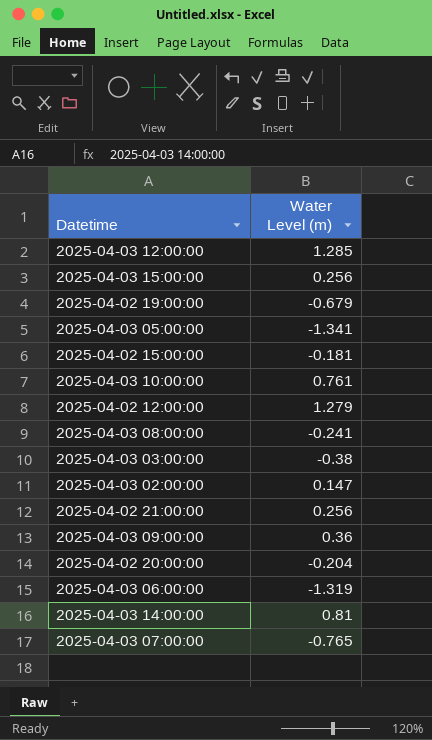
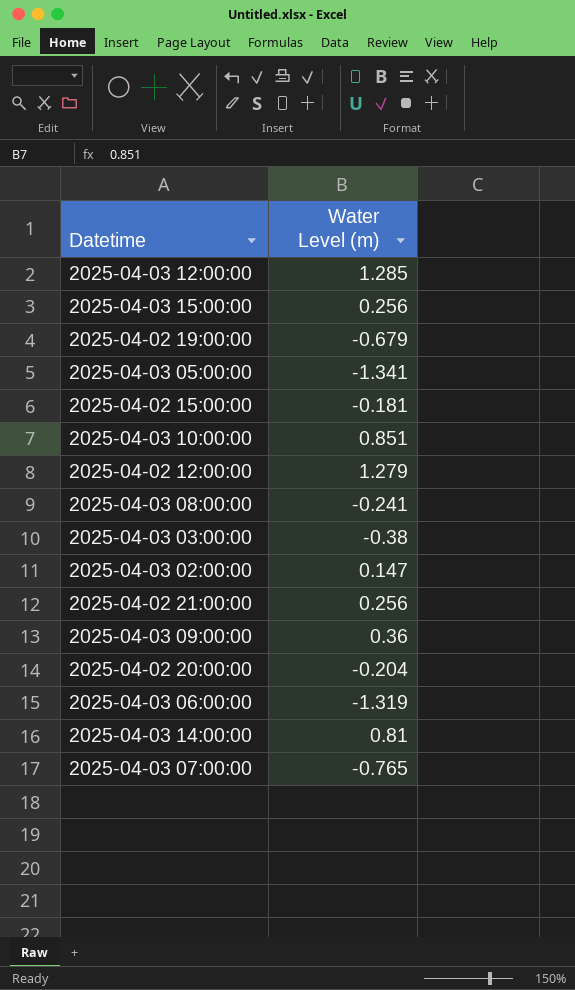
2025-04-03 10:00:00 | Water Level (m): 0.761 -> 0.851

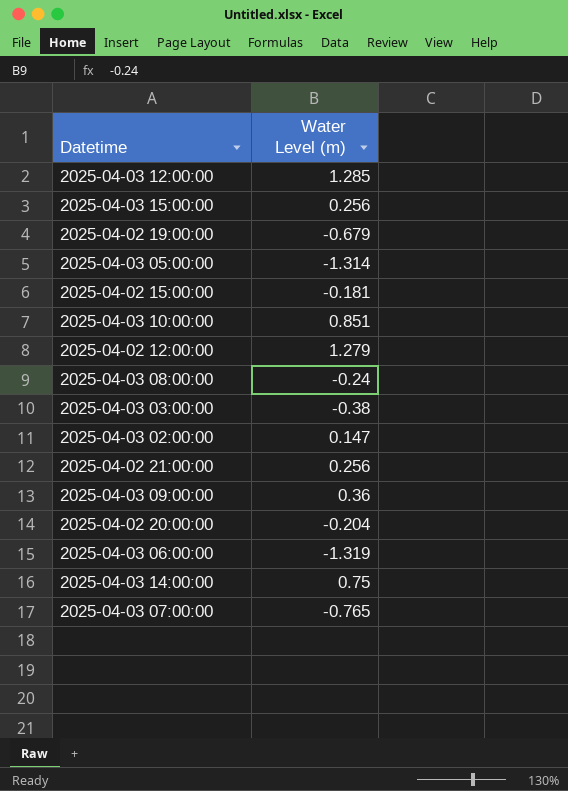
2025-04-03 05:00:00 | Water Level (m): -1.341 -> -1.314
2025-04-03 08:00:00 | Water Level (m): -0.241 -> -0.24
2025-04-03 14:00:00 | Water Level (m): 0.81 -> 0.75

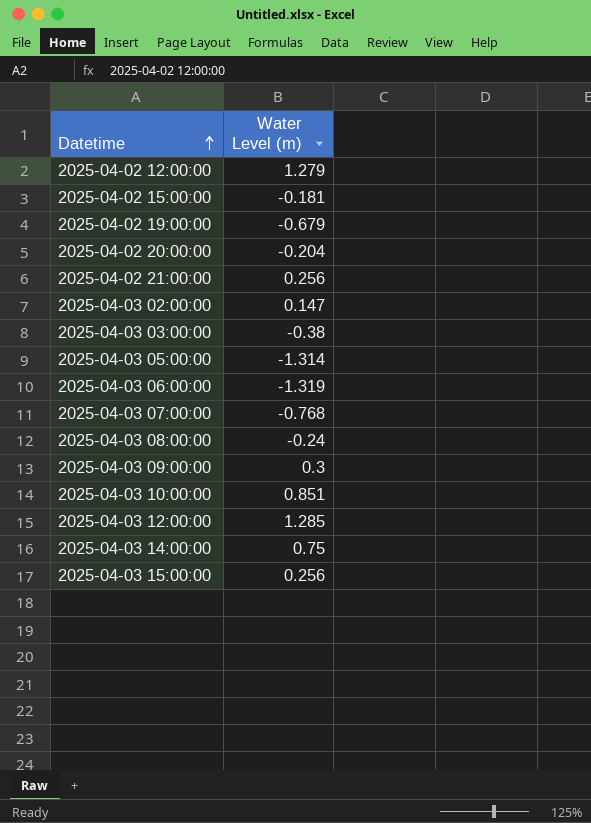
row order: none -> Datetime ascending
2025-04-03 07:00:00 | Water Level (m): -0.765 -> -0.768
2025-04-03 09:00:00 | Water Level (m): 0.36 -> 0.3

